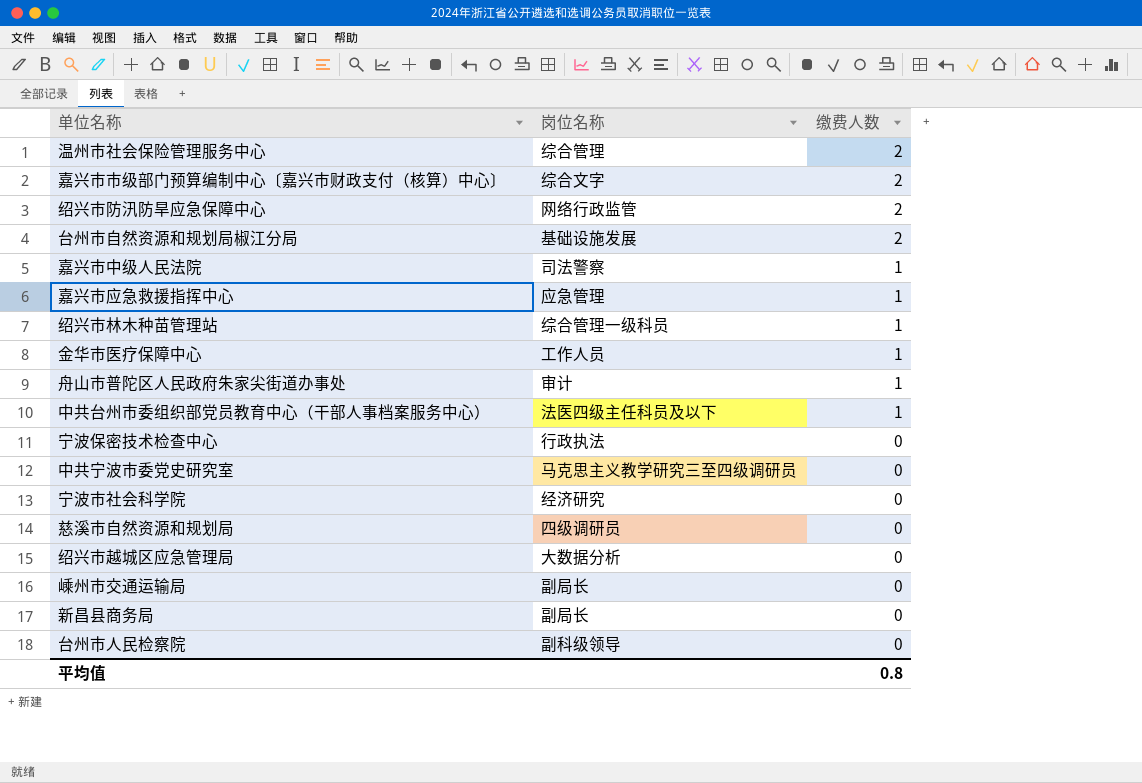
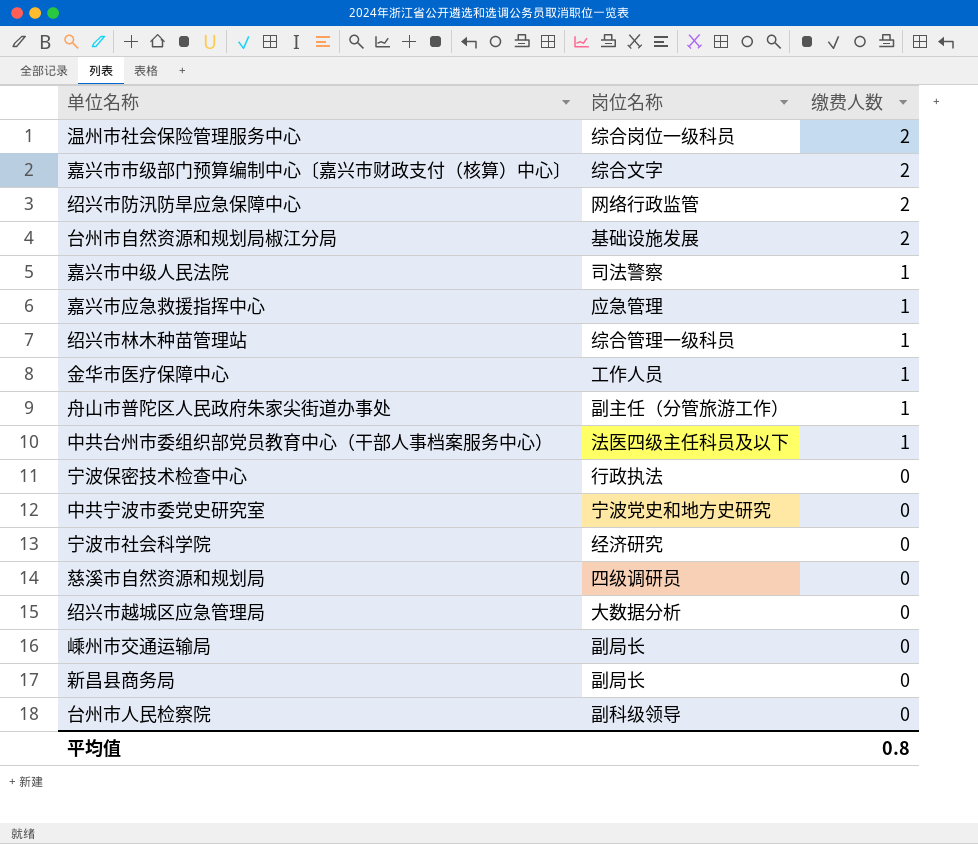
温州市社会保险管理服务中心 | 岗位名称: 综合管理 -> 综合岗位一级科员
舟山市普陀区人民政府朱家尖街道办事处 | 岗位名称: 审计 -> 副主任（分管旅游工作）
中共宁波市委党史研究室 | 岗位名称: 马克思主义教学研究三至四级调研员 -> 宁波党史和地方史研究

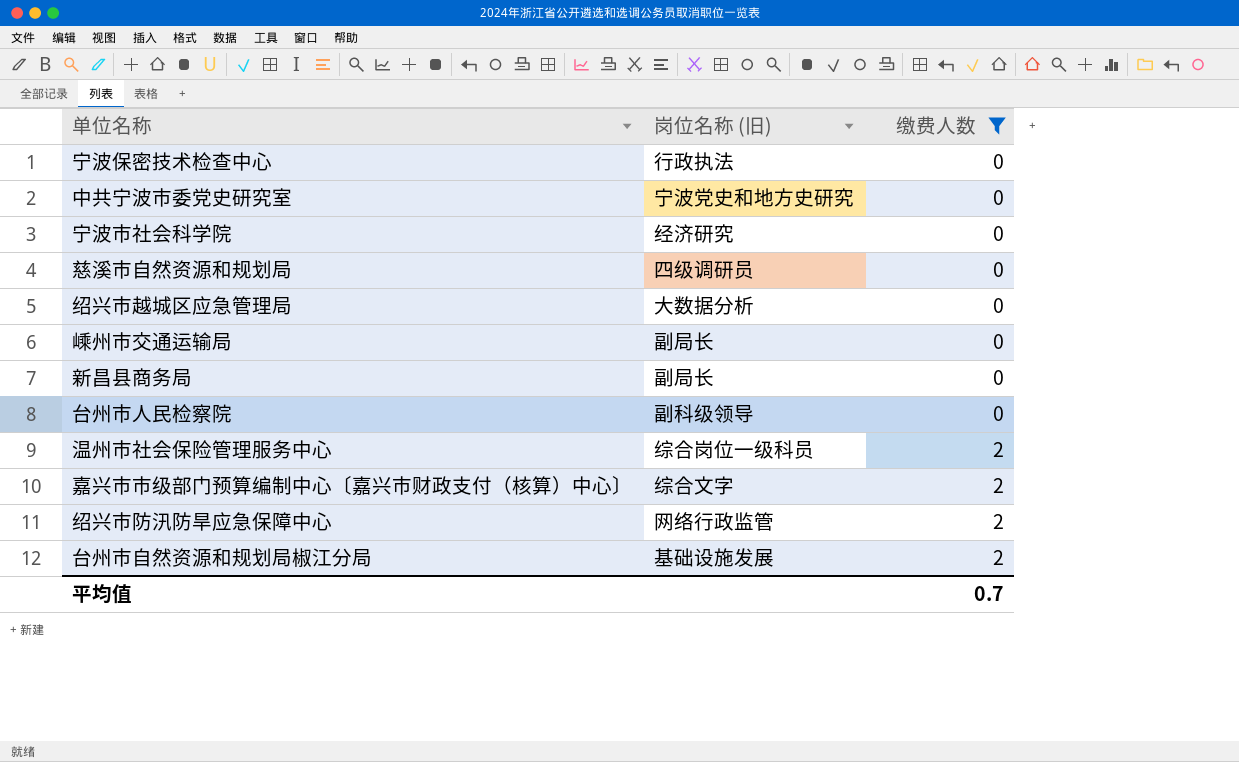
filter: none -> 缴费人数 != 1
row order: 缴费人数 descending -> 缴费人数 ascending
column name: 岗位名称 -> 岗位名称 (旧)
平均值 | 缴费人数: 0.8 -> 0.7

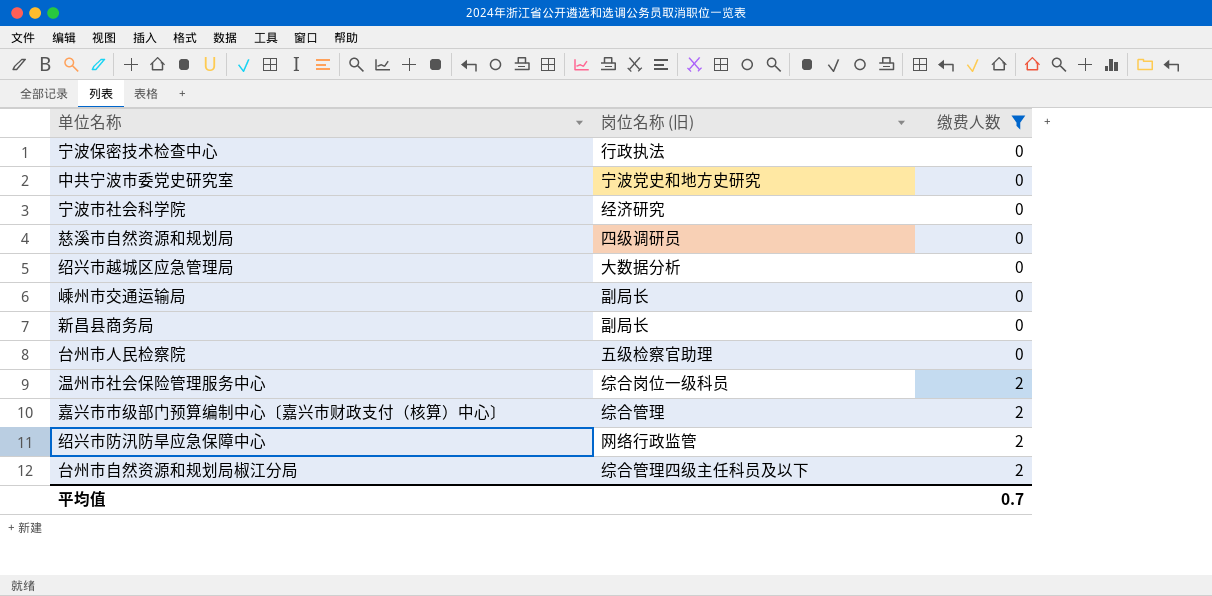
台州市人民检察院 | 岗位名称 (旧): 副科级领导 -> 五级检察官助理
嘉兴市市级部门预算编制中心〔嘉兴市财政支付（核算）中心〕 | 岗位名称 (旧): 综合文字 -> 综合管理
台州市自然资源和规划局椒江分局 | 岗位名称 (旧): 基础设施发展 -> 综合管理四级主任科员及以下

